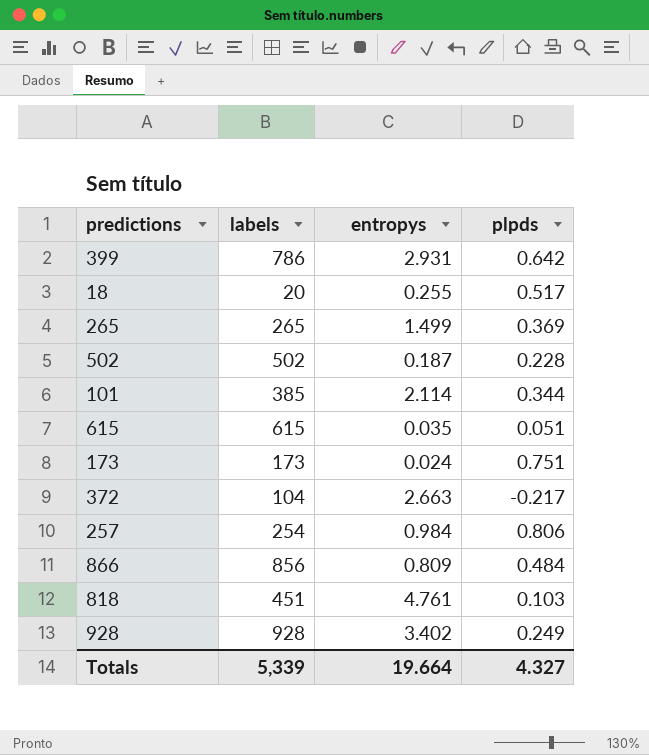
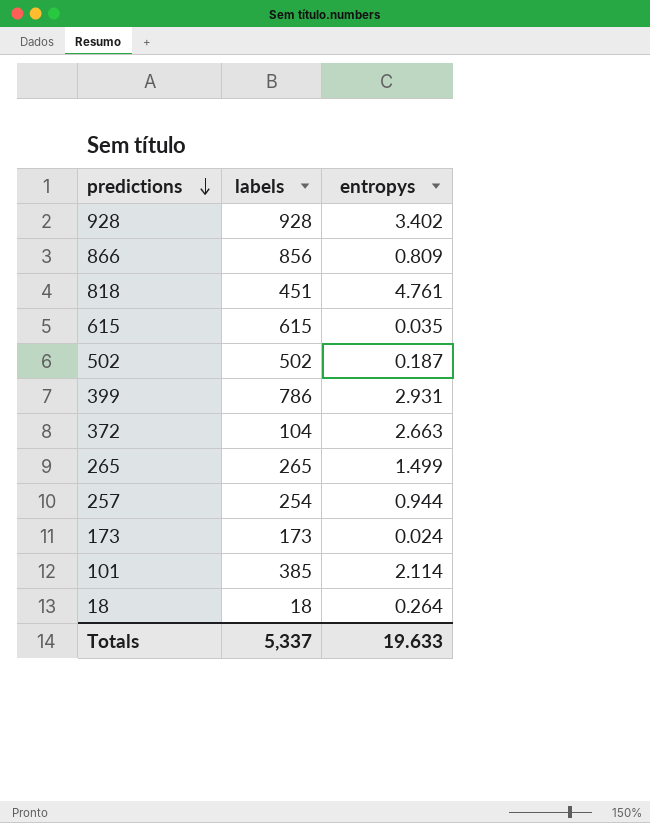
row order: none -> predictions descending
column plpds | position: 4 -> none
257 | entropys: 0.984 -> 0.944
18 | labels: 20 -> 18
18 | entropys: 0.255 -> 0.264
Totals | labels: 5,339 -> 5,337
Totals | entropys: 19.664 -> 19.633

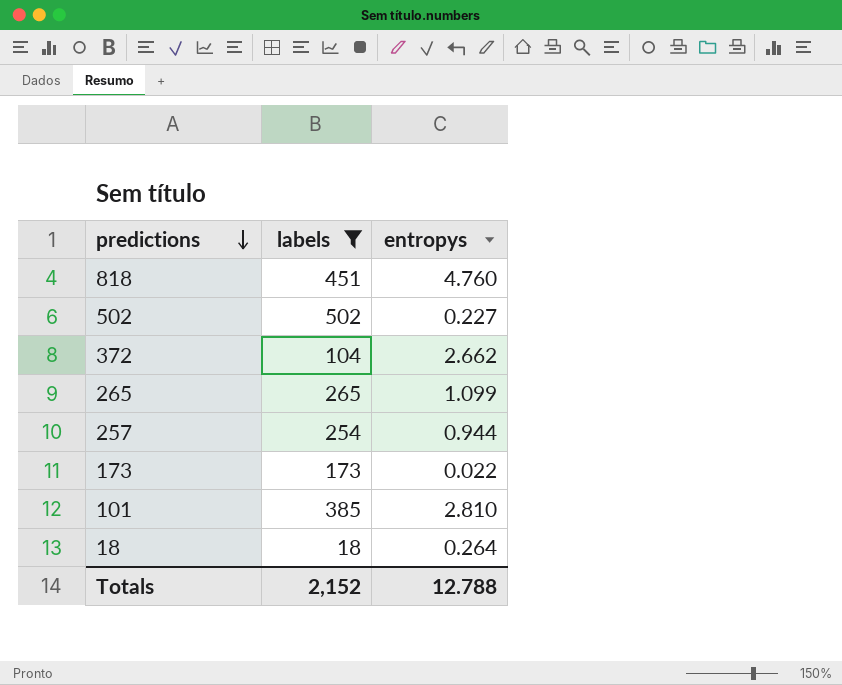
filter: none -> labels <= 502
818 | entropys: 4.761 -> 4.760
502 | entropys: 0.187 -> 0.227
372 | entropys: 2.663 -> 2.662
265 | entropys: 1.499 -> 1.099
173 | entropys: 0.024 -> 0.022
101 | entropys: 2.114 -> 2.810
Totals | labels: 5,337 -> 2,152
Totals | entropys: 19.633 -> 12.788

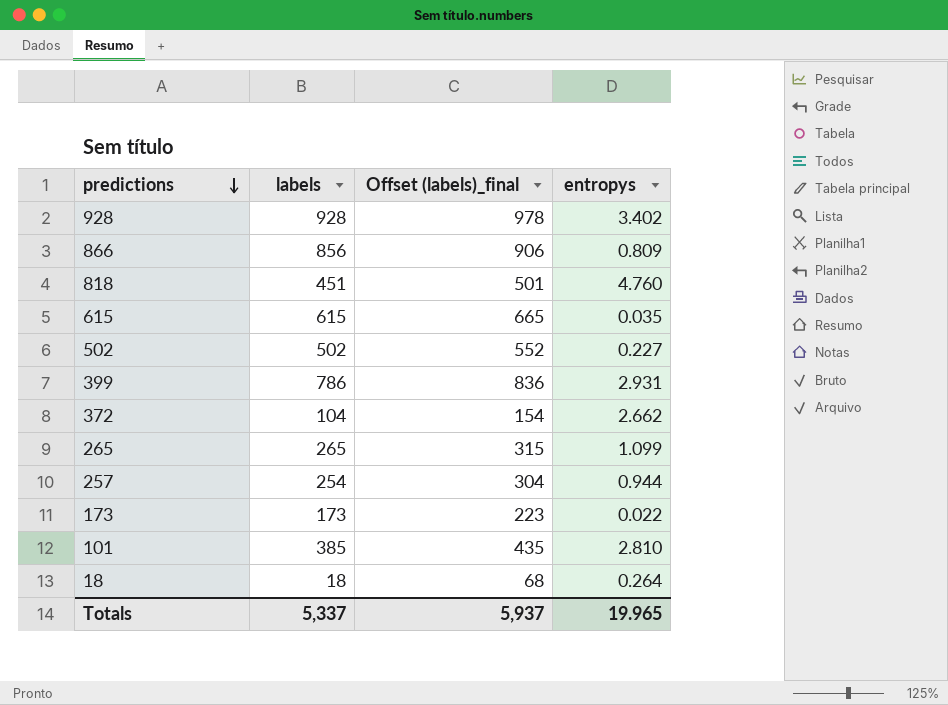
filter: labels <= 502 -> none
column Offset (labels)_final | formula: none -> [labels] + 50
Totals | labels: 2,152 -> 5,337
Totals | entropys: 12.788 -> 19.965

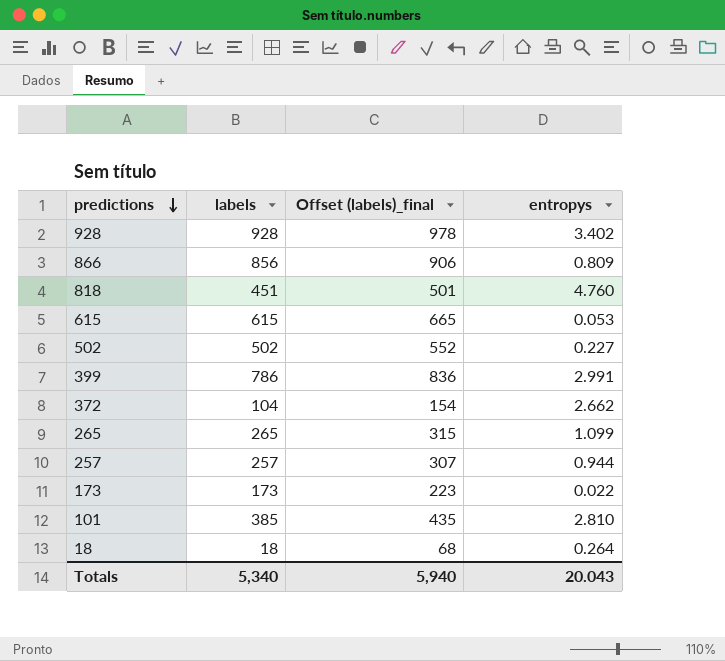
615 | entropys: 0.035 -> 0.053
399 | entropys: 2.931 -> 2.991
257 | labels: 254 -> 257
257 | Offset (labels)_final: 304 -> 307
Totals | labels: 5,337 -> 5,340
Totals | Offset (labels)_final: 5,937 -> 5,940
Totals | entropys: 19.965 -> 20.043

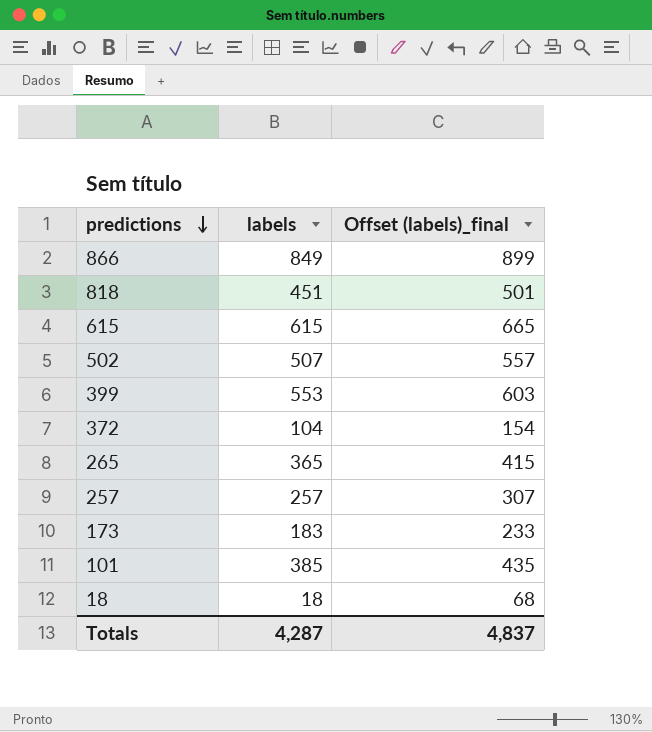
column entropys | position: 4 -> none
row 928: 928 | 978 | 3.402 -> none
866 | labels: 856 -> 849
866 | Offset (labels)_final: 906 -> 899
502 | labels: 502 -> 507
502 | Offset (labels)_final: 552 -> 557
399 | labels: 786 -> 553
399 | Offset (labels)_final: 836 -> 603
265 | labels: 265 -> 365
265 | Offset (labels)_final: 315 -> 415
173 | labels: 173 -> 183
173 | Offset (labels)_final: 223 -> 233
Totals | labels: 5,340 -> 4,287
Totals | Offset (labels)_final: 5,940 -> 4,837

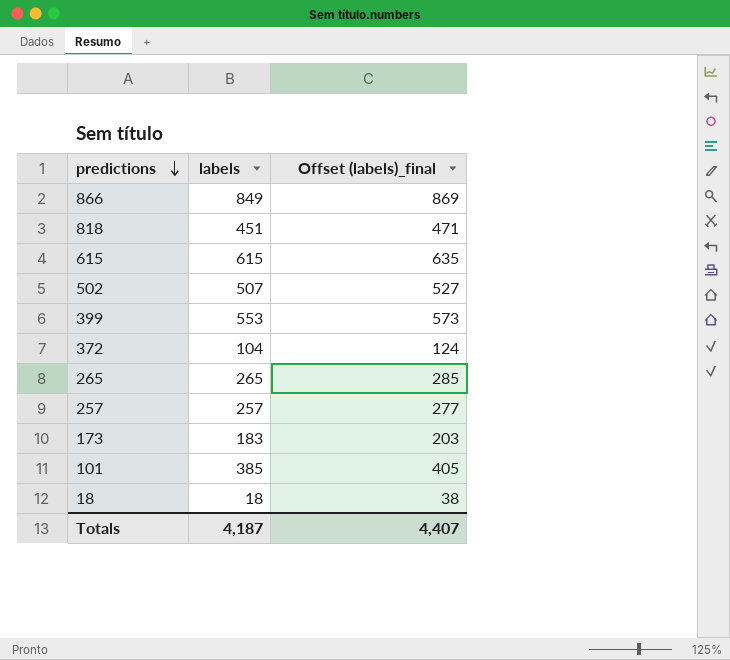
column Offset (labels)_final | formula: [labels] + 50 -> [labels] + 20
265 | labels: 365 -> 265
Totals | labels: 4,287 -> 4,187
Totals | Offset (labels)_final: 4,837 -> 4,407

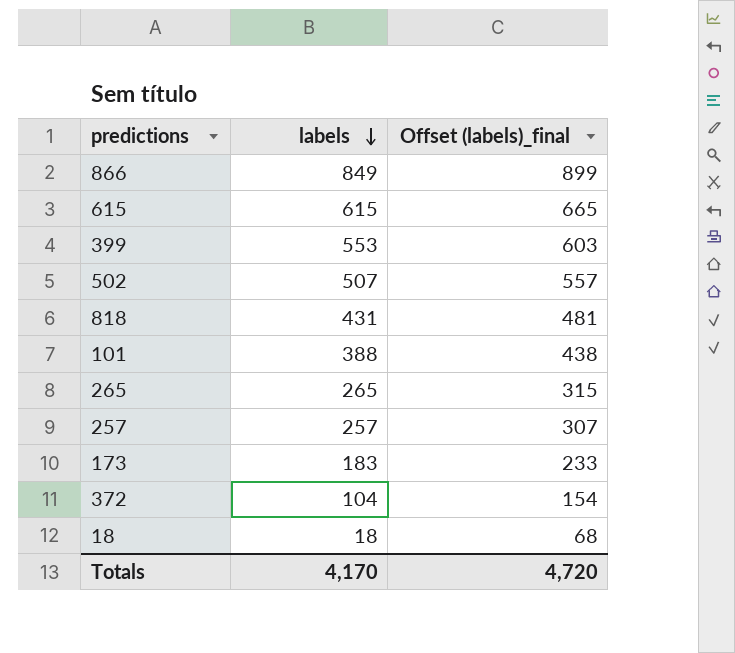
row order: predictions descending -> labels descending
column Offset (labels)_final | formula: [labels] + 20 -> [labels] + 50
818 | labels: 451 -> 431
101 | labels: 385 -> 388
Totals | labels: 4,187 -> 4,170
Totals | Offset (labels)_final: 4,407 -> 4,720

